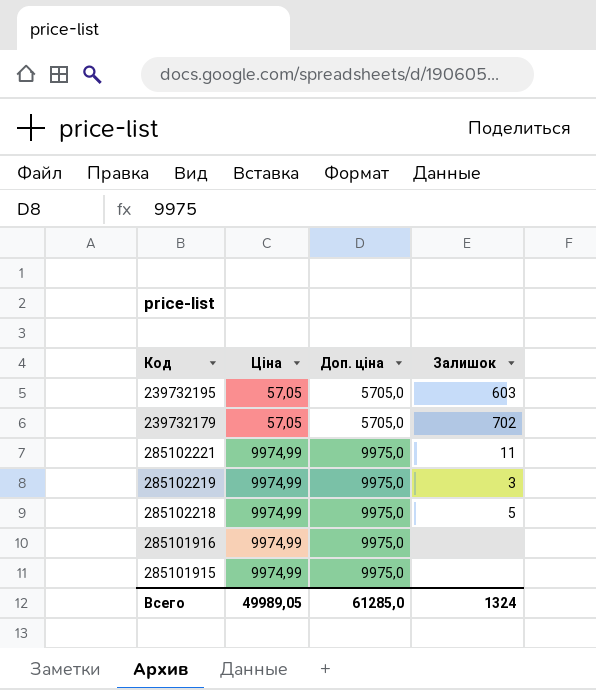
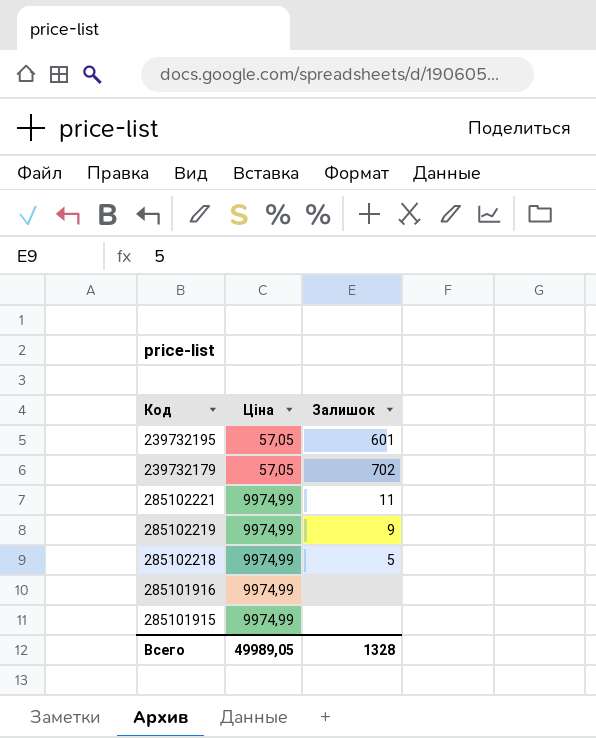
column Доп. ціна | position: 3 -> none
239732195 | Залишок: 603 -> 601
285102219 | Залишок: 3 -> 9
Всего | Залишок: 1324 -> 1328

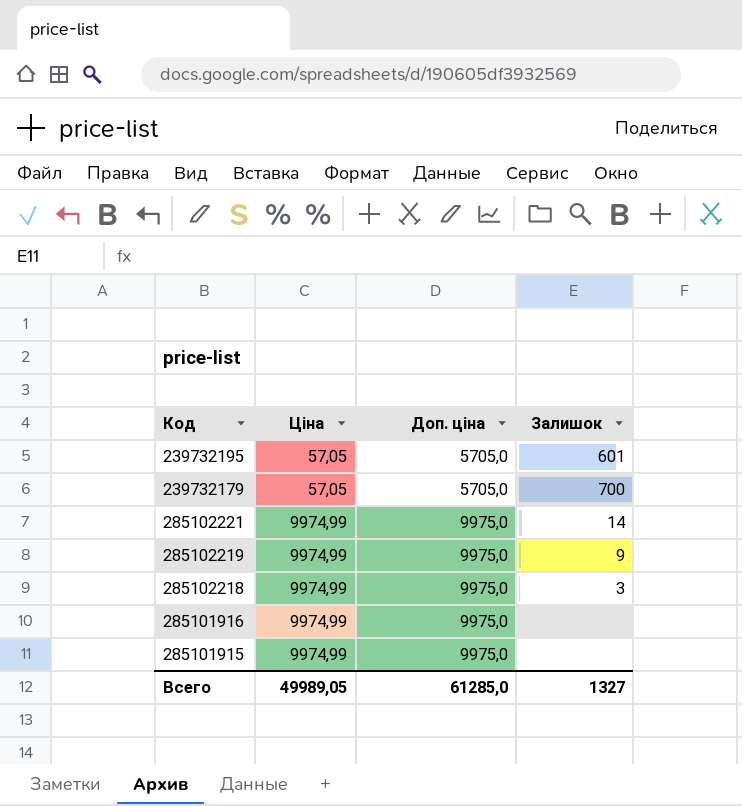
column Доп. ціна | position: none -> 3
239732179 | Залишок: 702 -> 700
285102221 | Залишок: 11 -> 14
285102218 | Залишок: 5 -> 3
Всего | Залишок: 1328 -> 1327

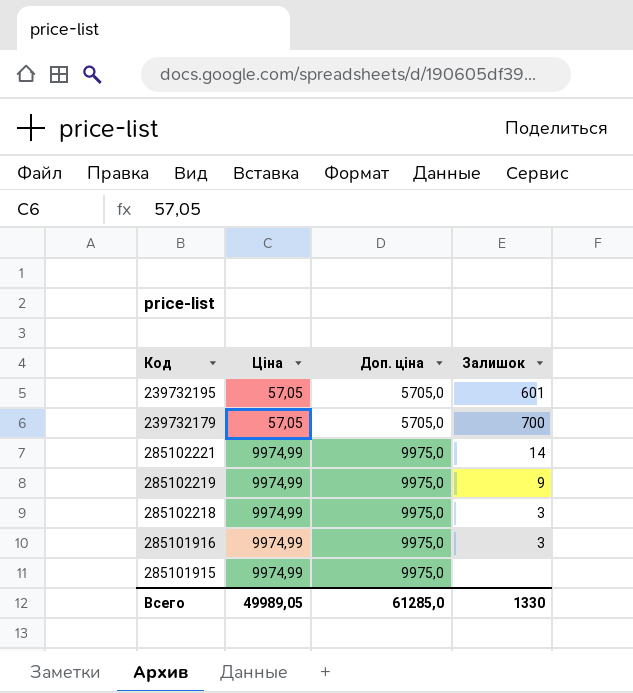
285101916 | Залишок: none -> 3
Всего | Залишок: 1327 -> 1330

